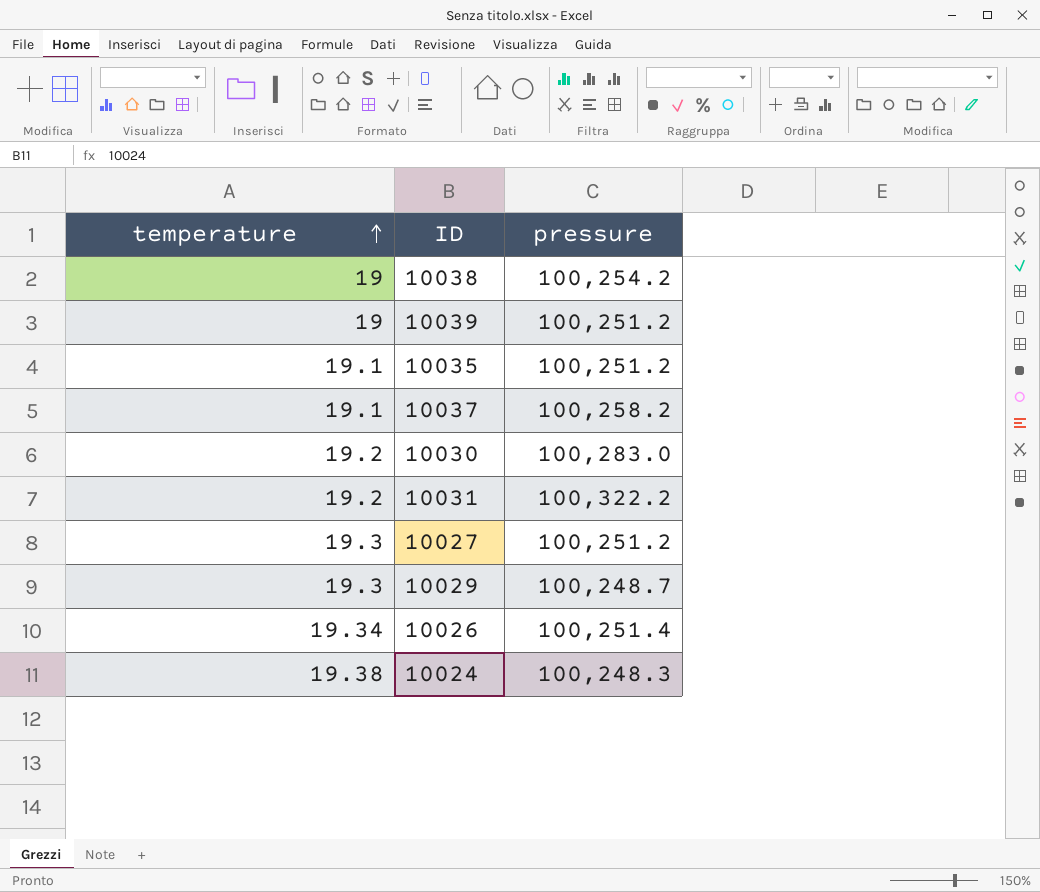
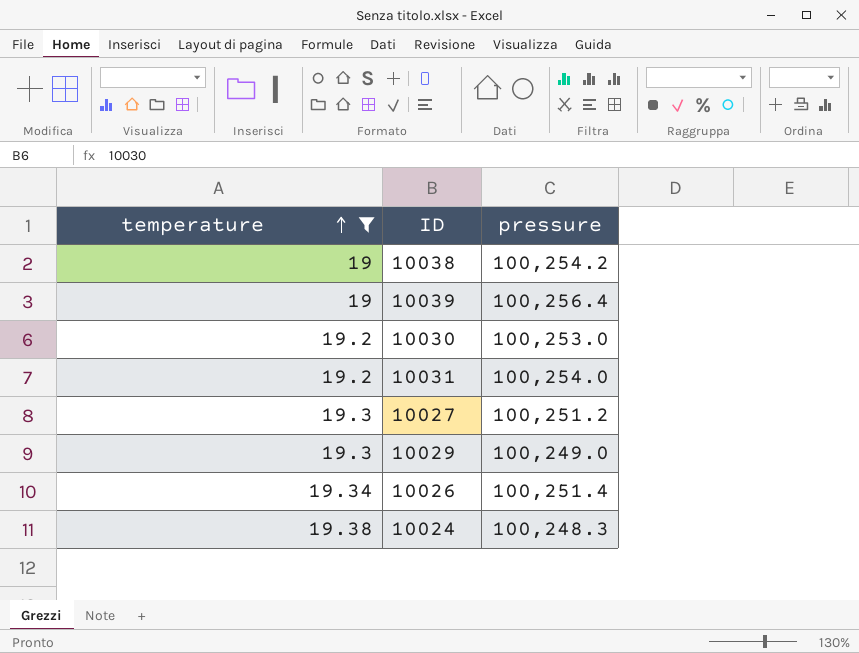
filter: none -> temperature != 19.1
10039 | pressure: 100,251.2 -> 100,256.4
10030 | pressure: 100,283.0 -> 100,253.0
10031 | pressure: 100,322.2 -> 100,254.0
10029 | pressure: 100,248.7 -> 100,249.0

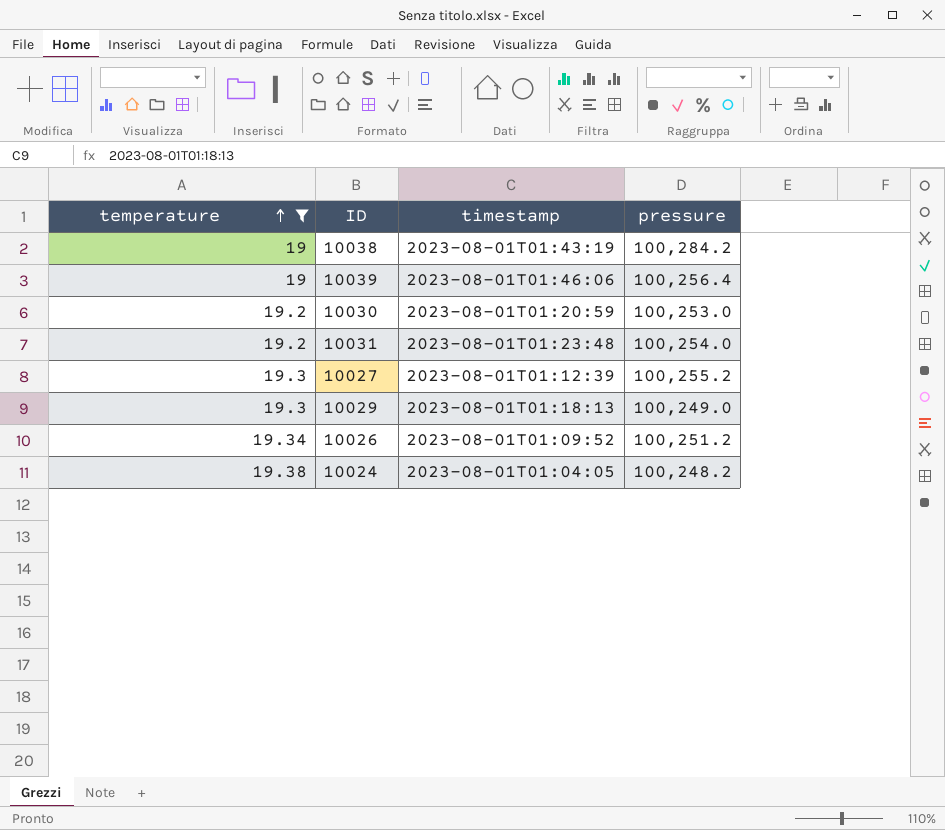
column timestamp | position: none -> 3
10038 | pressure: 100,254.2 -> 100,284.2
10027 | pressure: 100,251.2 -> 100,255.2
10026 | pressure: 100,251.4 -> 100,251.2
10024 | pressure: 100,248.3 -> 100,248.2

